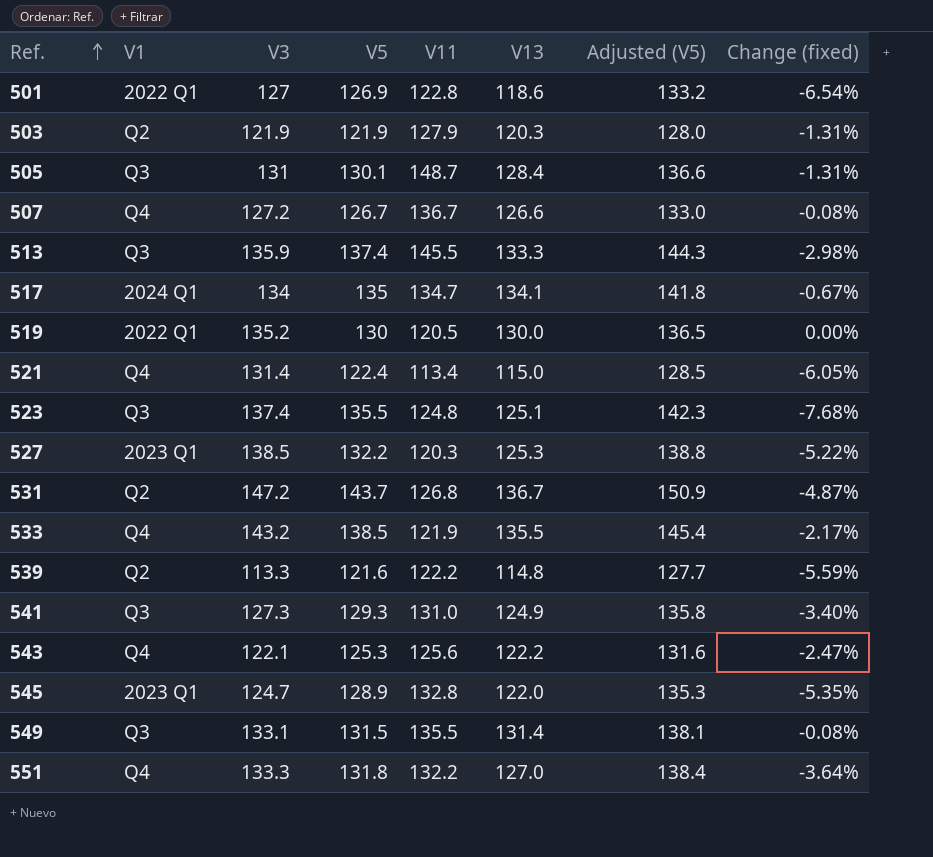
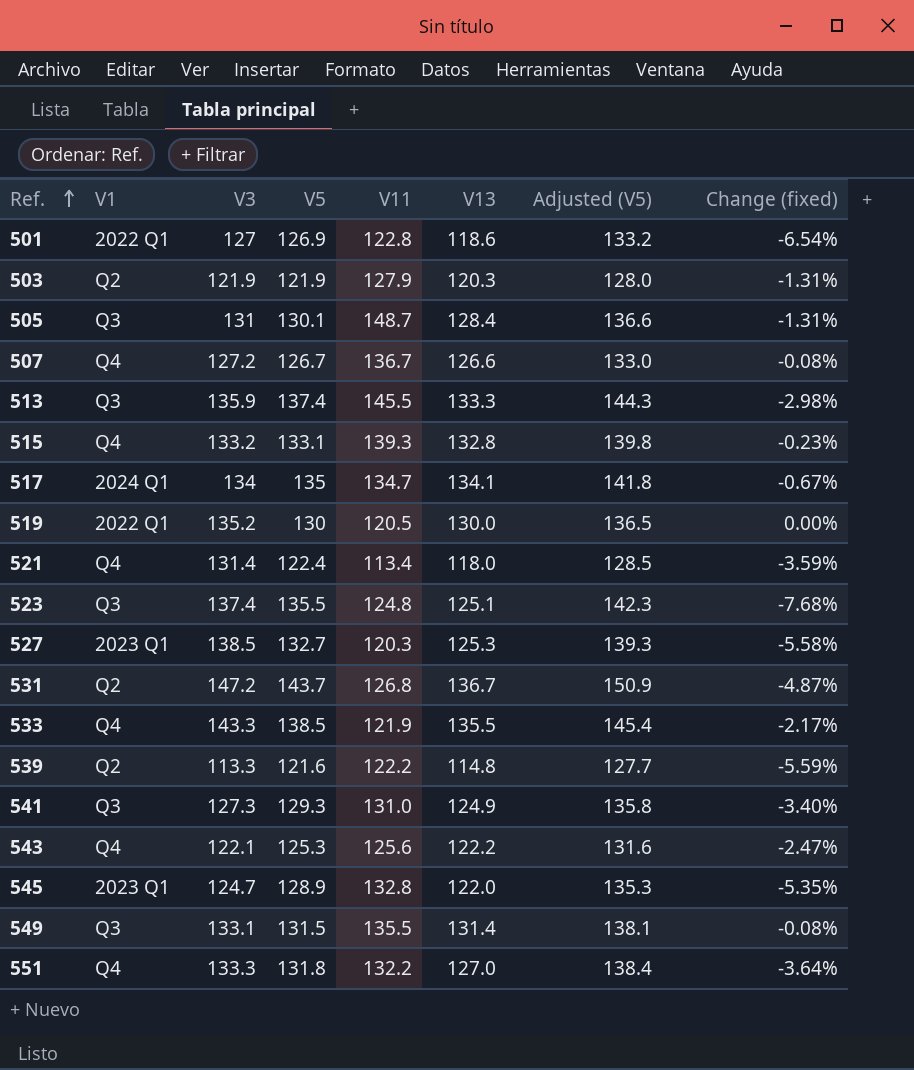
row 515: none -> Q4 | 133.2 | 133.1 | 139.3 | 132.8 | 139.8 | -0.23%
521 | V13: 115.0 -> 118.0
521 | Change (fixed): -6.05% -> -3.59%
527 | V5: 132.2 -> 132.7
527 | Adjusted (V5): 138.8 -> 139.3
527 | Change (fixed): -5.22% -> -5.58%
533 | V3: 143.2 -> 143.3

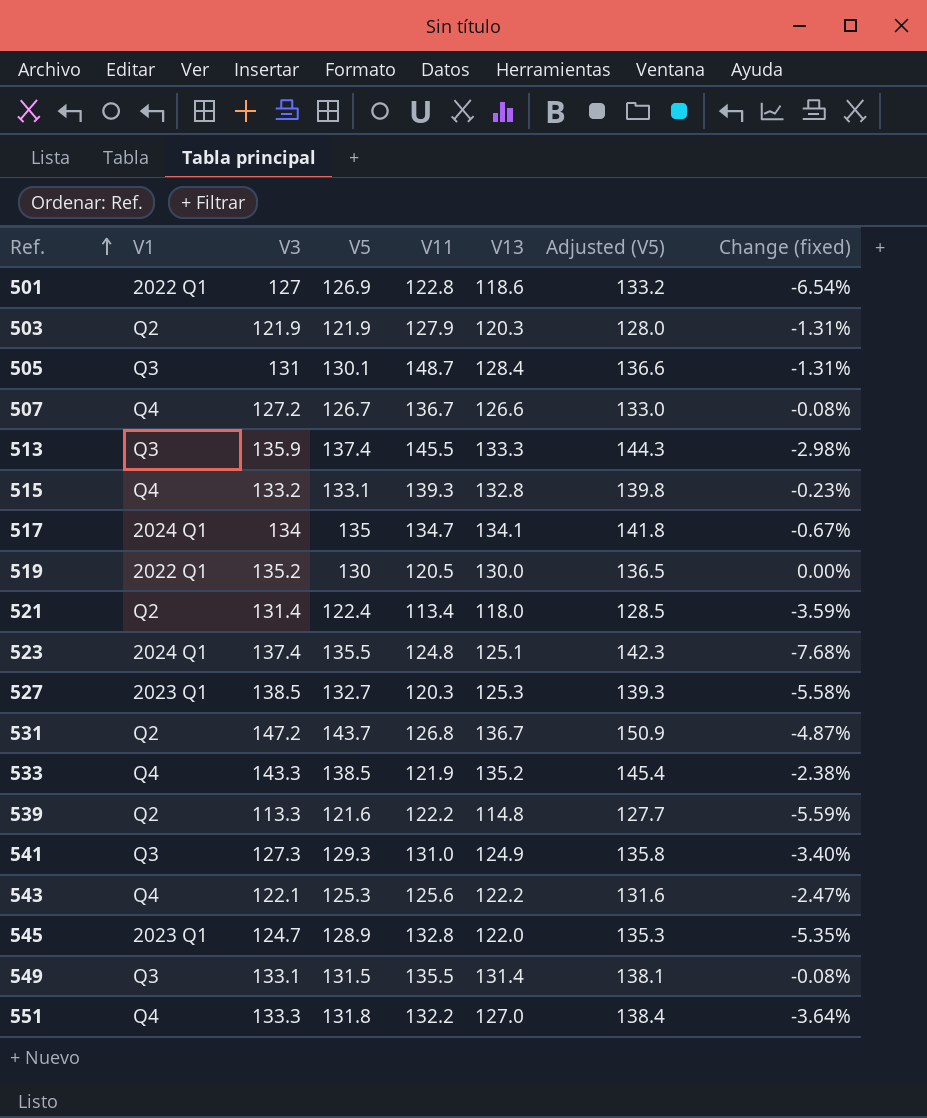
521 | V1: Q4 -> Q2
523 | V1: Q3 -> 2024 Q1
533 | V13: 135.5 -> 135.2
533 | Change (fixed): -2.17% -> -2.38%

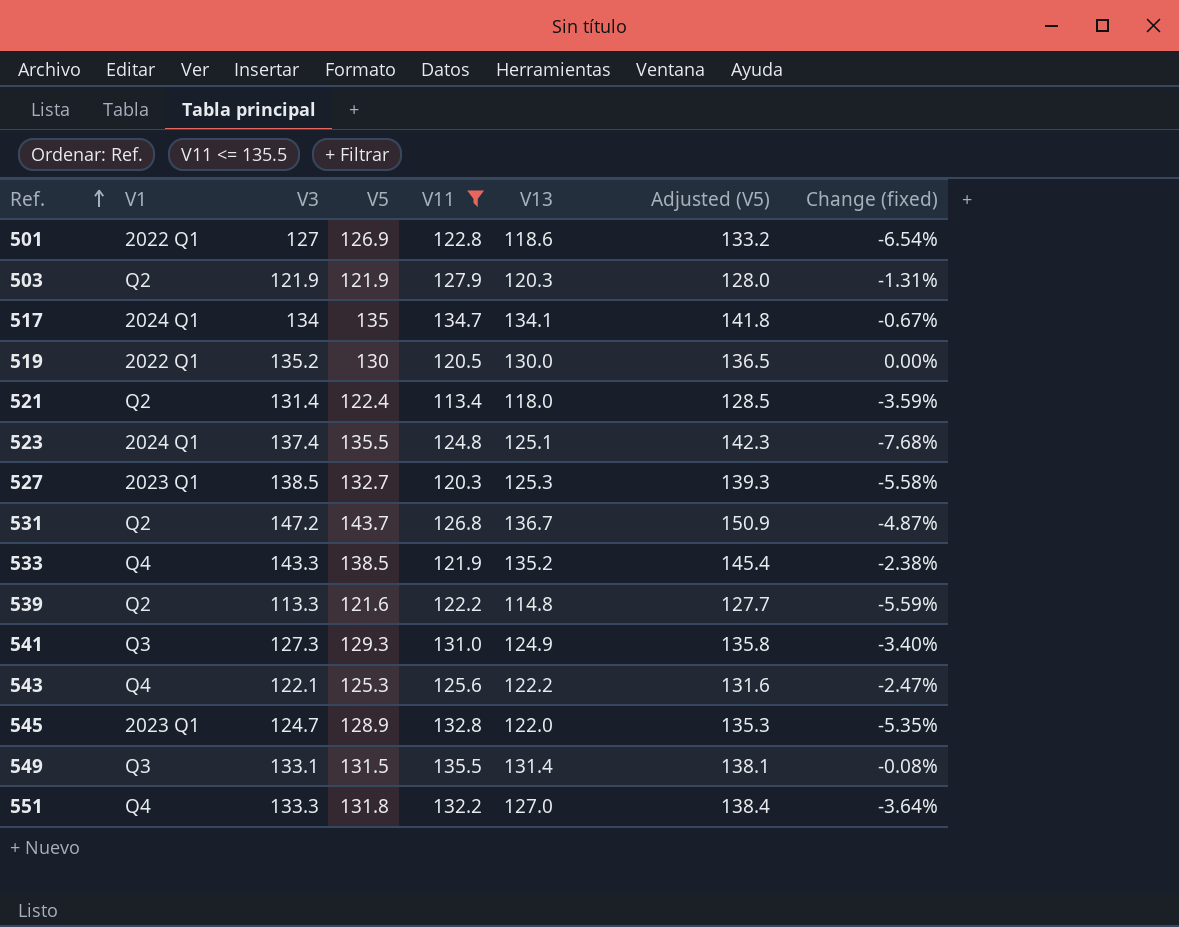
filter: none -> V11 <= 135.5

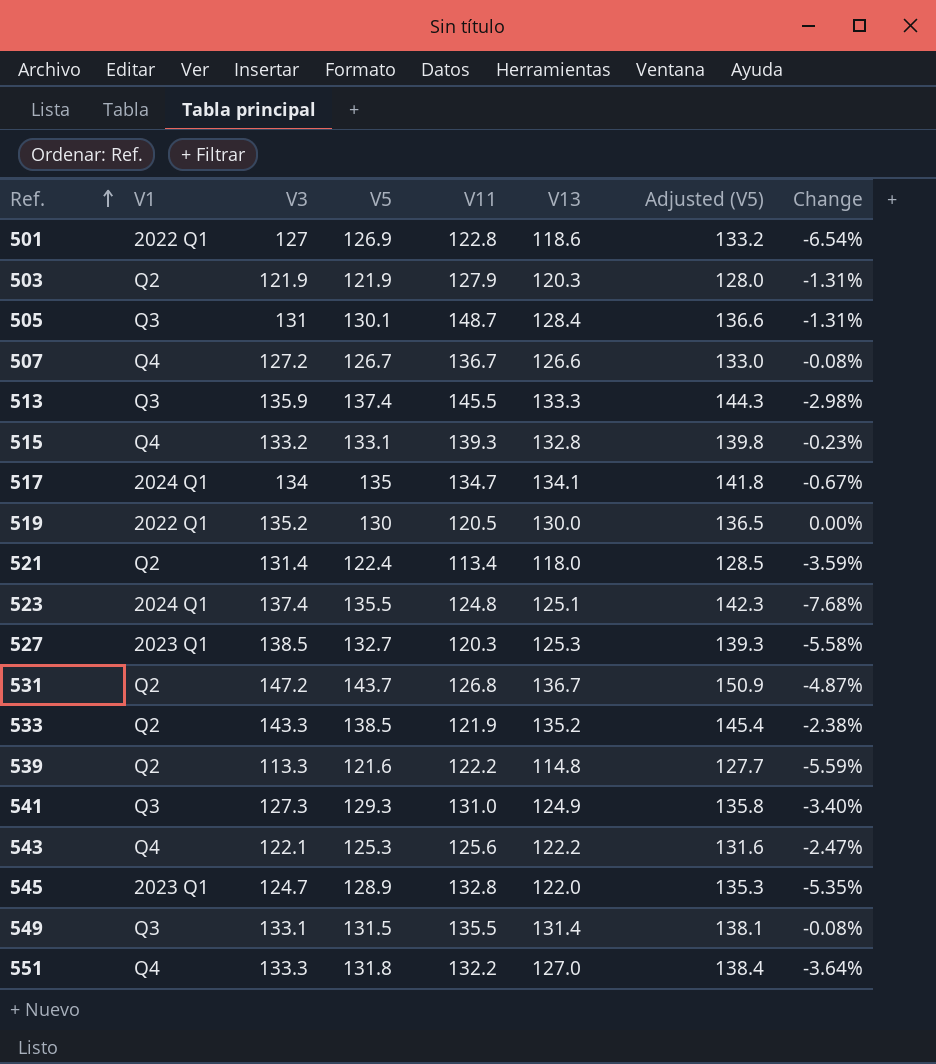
filter: V11 <= 135.5 -> none
column name: Change (fixed) -> Change
533 | V1: Q4 -> Q2

